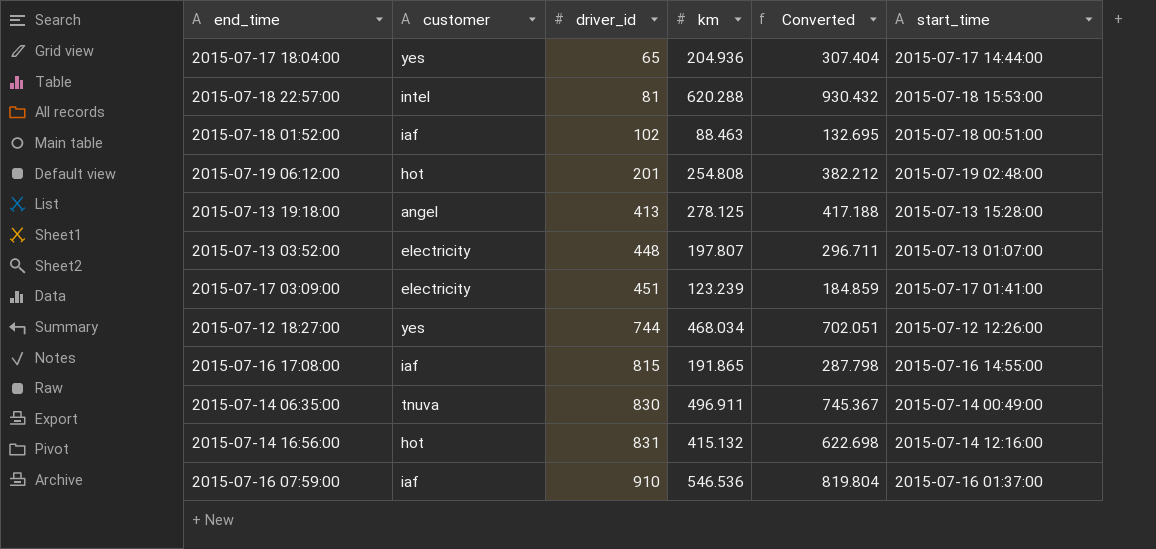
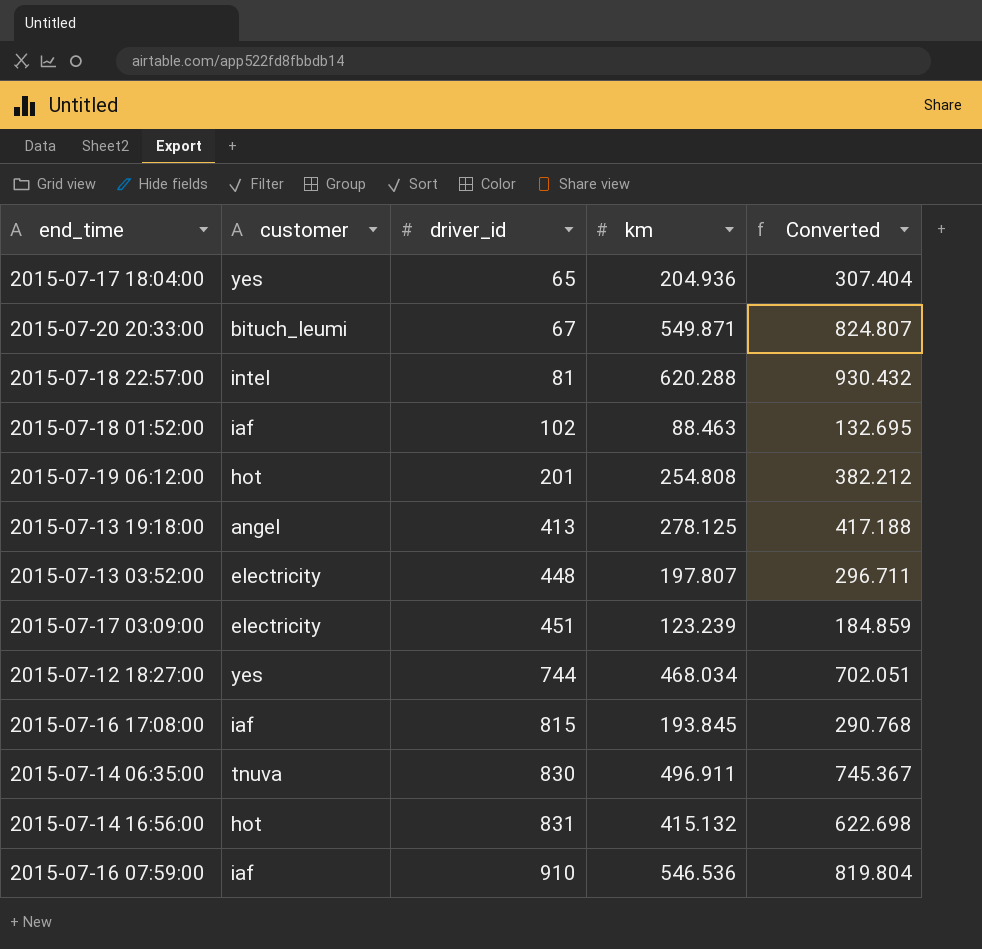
column start_time | position: 6 -> none
row 2015-07-20 20:33:00: none -> bituch_leumi | 67 | 549.871 | 824.807
2015-07-16 17:08:00 | km: 191.865 -> 193.845
2015-07-16 17:08:00 | Converted: 287.798 -> 290.768

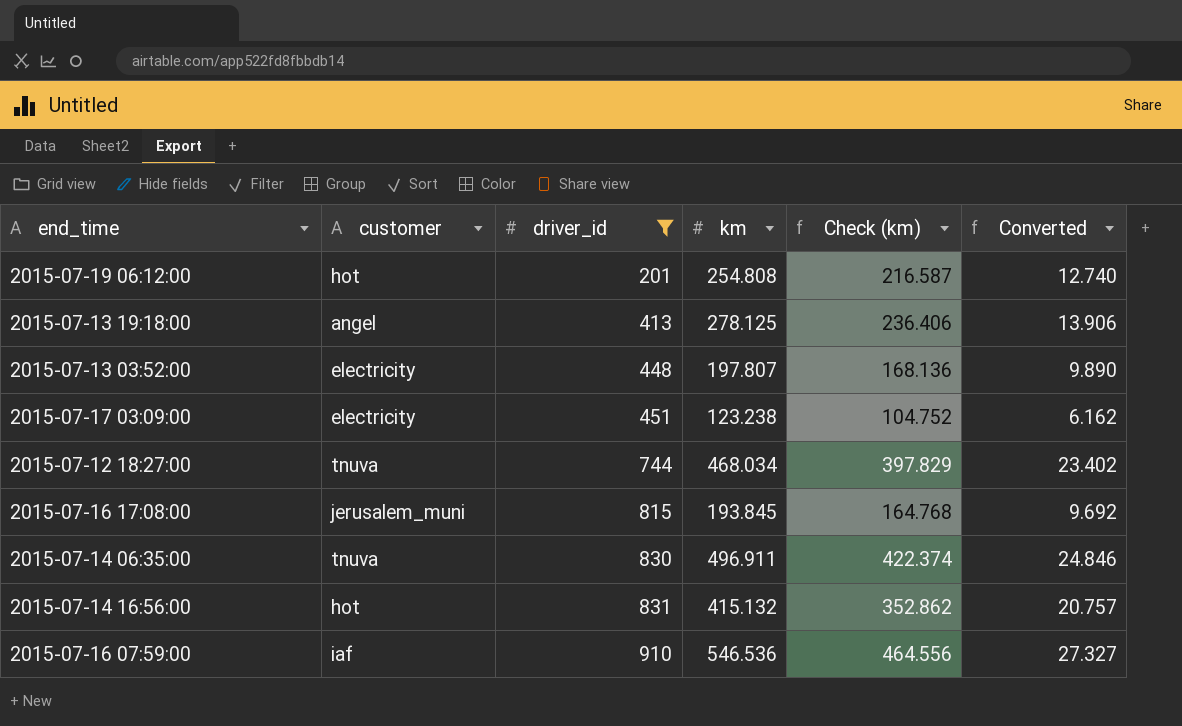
filter: none -> driver_id >= 201
column Check (km) | formula: none -> [km] * 0.85
column Converted | formula: [km] * 1.5 -> [km] * 0.05
2015-07-17 03:09:00 | km: 123.239 -> 123.238
2015-07-12 18:27:00 | customer: yes -> tnuva
2015-07-16 17:08:00 | customer: iaf -> jerusalem_muni

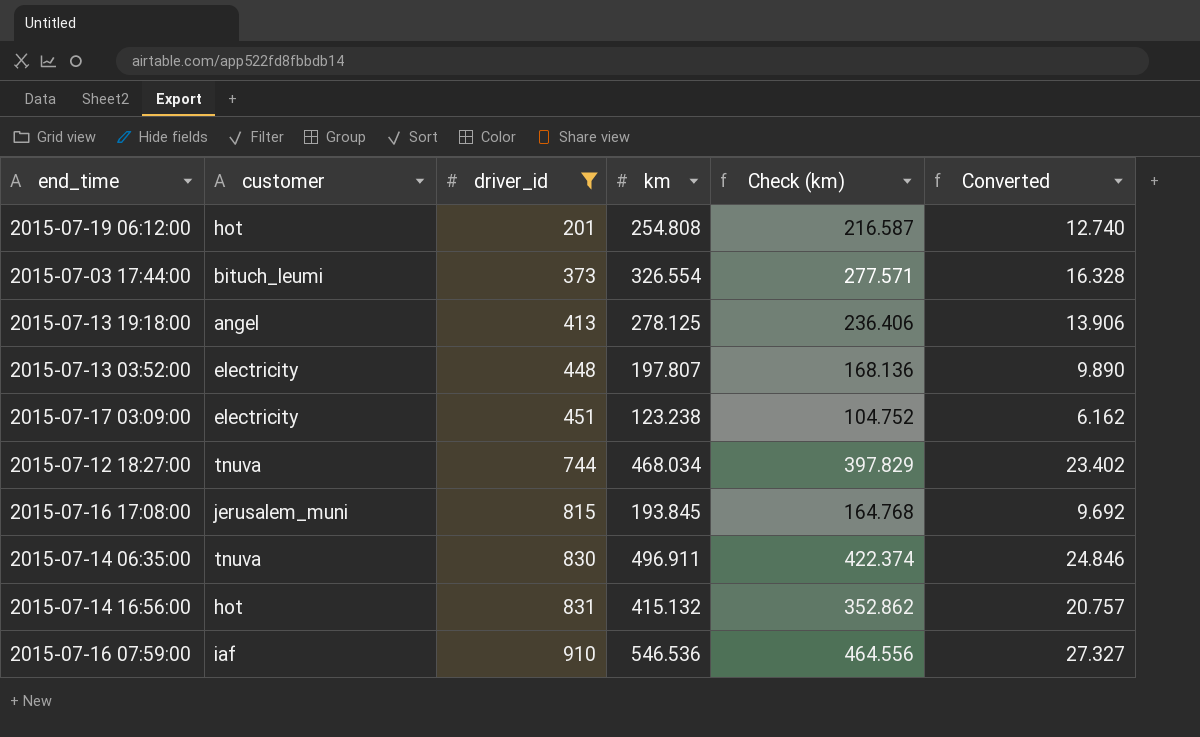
row 2015-07-03 17:44:00: none -> bituch_leumi | 373 | 326.554 | 277.571 | 16.328

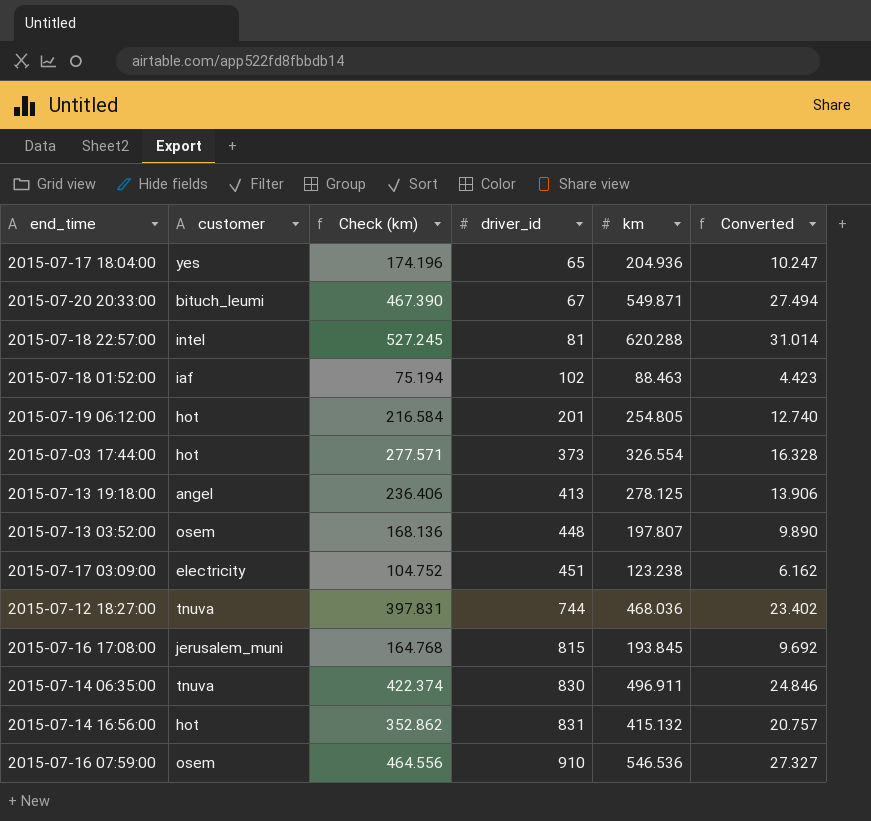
filter: driver_id >= 201 -> none
column Check (km) | position: 5 -> 3
2015-07-19 06:12:00 | Check (km): 216.587 -> 216.584
2015-07-19 06:12:00 | km: 254.808 -> 254.805
2015-07-03 17:44:00 | customer: bituch_leumi -> hot
2015-07-13 03:52:00 | customer: electricity -> osem
2015-07-12 18:27:00 | Check (km): 397.829 -> 397.831
2015-07-12 18:27:00 | km: 468.034 -> 468.036
2015-07-16 07:59:00 | customer: iaf -> osem

